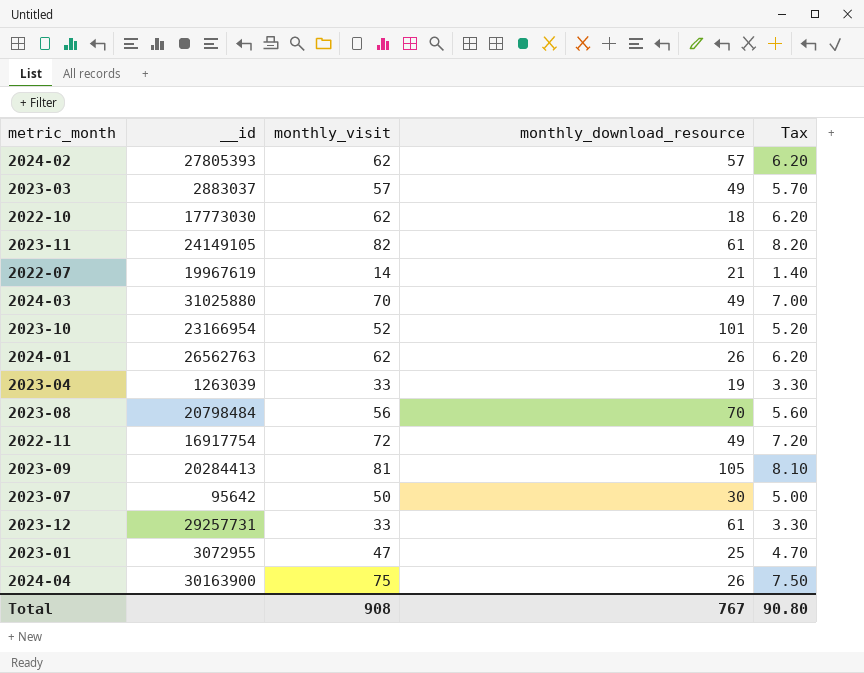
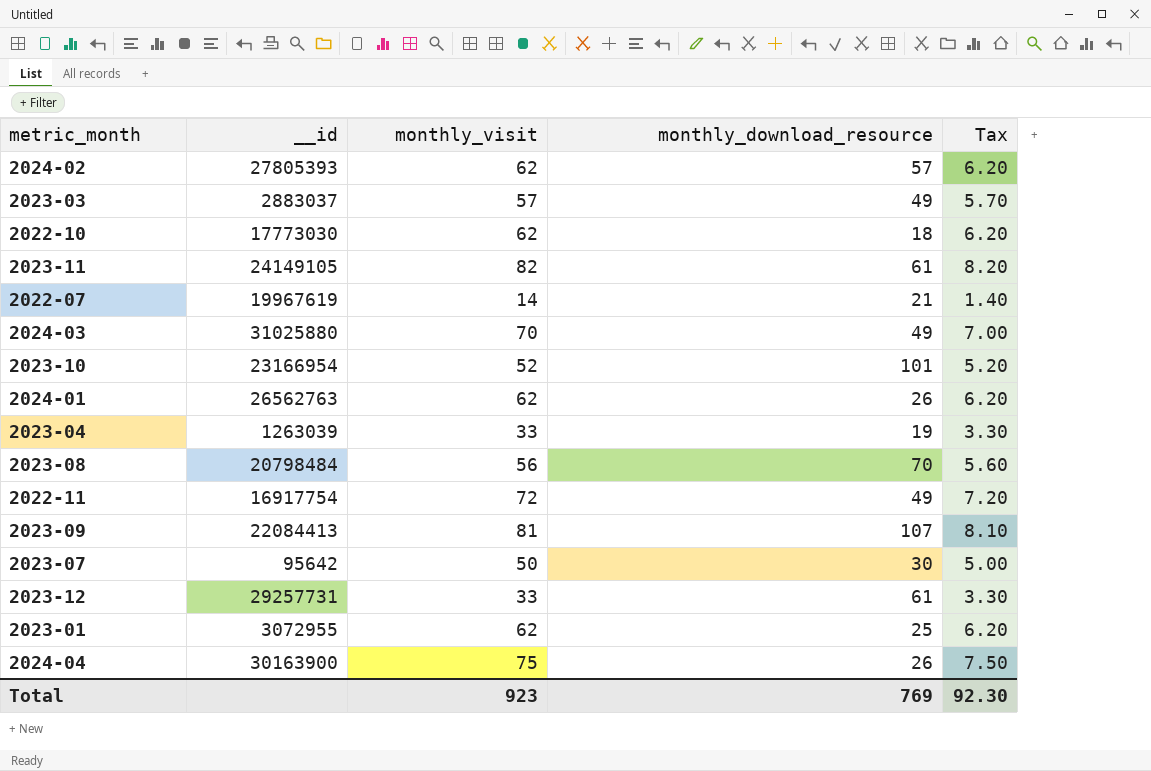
2023-09 | __id: 20284413 -> 22084413
2023-09 | monthly_download_resource: 105 -> 107
2023-01 | monthly_visit: 47 -> 62
2023-01 | Tax: 4.70 -> 6.20
Total | monthly_visit: 908 -> 923
Total | monthly_download_resource: 767 -> 769
Total | Tax: 90.80 -> 92.30

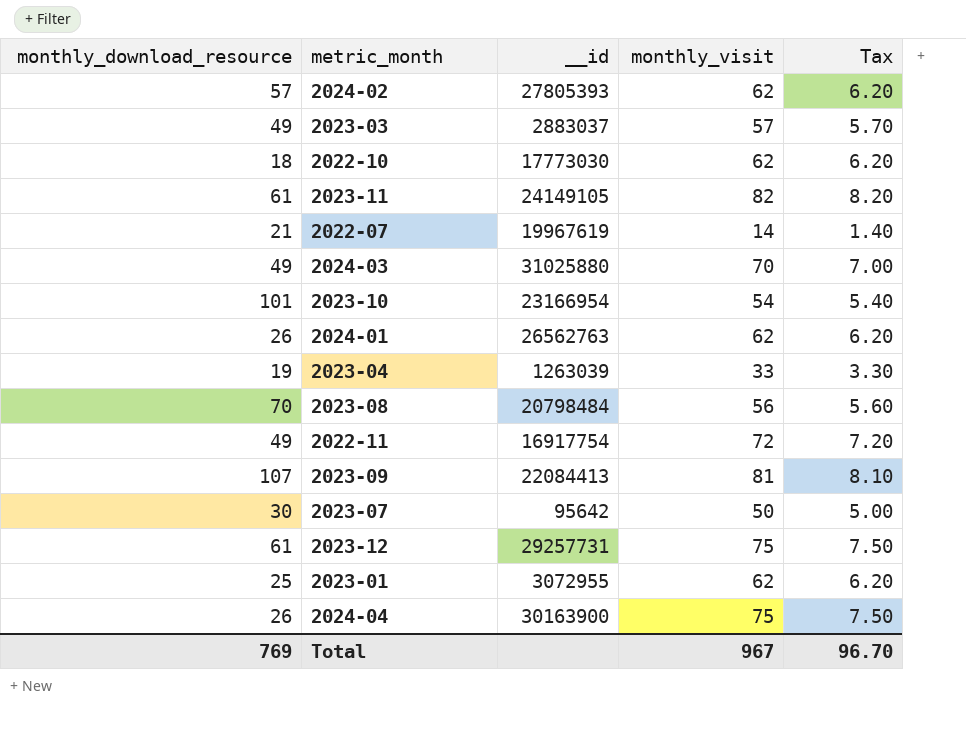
column monthly_download_resource | position: 4 -> 1
2023-10 | monthly_visit: 52 -> 54
2023-10 | Tax: 5.20 -> 5.40
2023-12 | monthly_visit: 33 -> 75
2023-12 | Tax: 3.30 -> 7.50
Total | monthly_visit: 923 -> 967
Total | Tax: 92.30 -> 96.70

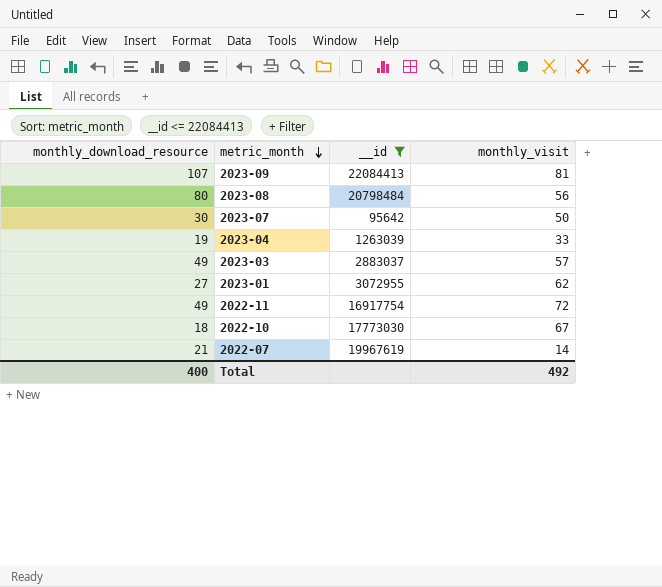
filter: none -> __id <= 22084413
row order: none -> metric_month descending
column Tax | formula: [monthly_visit] * 0.1 -> none
2023-08 | monthly_download_resource: 70 -> 80
2023-01 | monthly_download_resource: 25 -> 27
2022-10 | monthly_visit: 62 -> 67
Total | monthly_download_resource: 769 -> 400
Total | monthly_visit: 967 -> 492

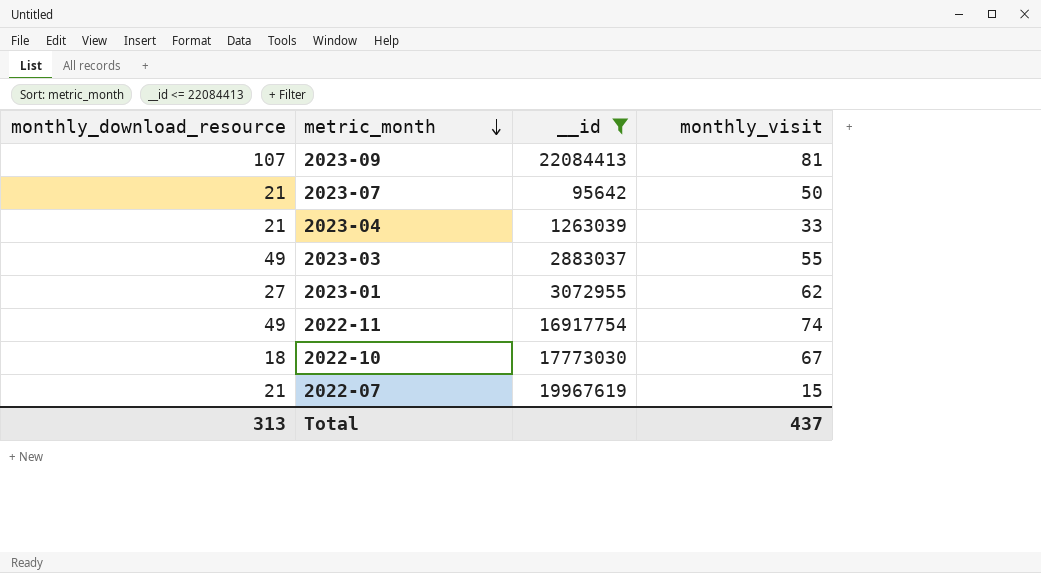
row 2023-08: 80 | 20798484 | 56 -> none
2023-07 | monthly_download_resource: 30 -> 21
2023-04 | monthly_download_resource: 19 -> 21
2023-03 | monthly_visit: 57 -> 55
2022-11 | monthly_visit: 72 -> 74
2022-07 | monthly_visit: 14 -> 15
Total | monthly_download_resource: 400 -> 313
Total | monthly_visit: 492 -> 437

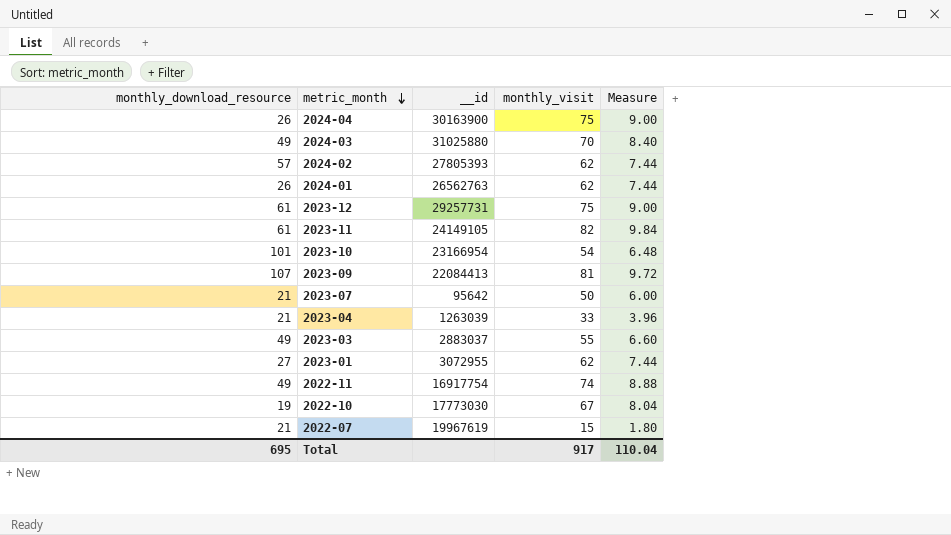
filter: __id <= 22084413 -> none
column Measure | formula: none -> [monthly_visit] * 0.12
2022-10 | monthly_download_resource: 18 -> 19
Total | monthly_download_resource: 313 -> 695
Total | monthly_visit: 437 -> 917

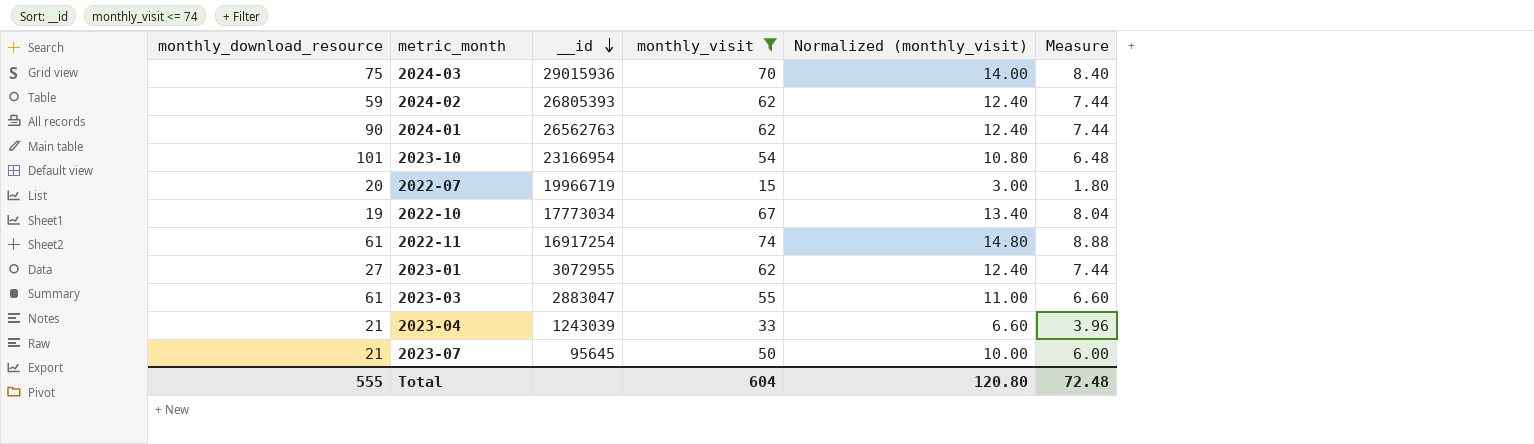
filter: none -> monthly_visit <= 74
row order: metric_month descending -> __id descending
column Normalized (monthly_visit) | formula: none -> [monthly_visit] * 0.2
2024-03 | monthly_download_resource: 49 -> 75
2024-03 | __id: 31025880 -> 29015936
2024-02 | monthly_download_resource: 57 -> 59
2024-02 | __id: 27805393 -> 26805393
2024-01 | monthly_download_resource: 26 -> 90
2022-07 | monthly_download_resource: 21 -> 20
2022-07 | __id: 19967619 -> 19966719
2022-10 | __id: 17773030 -> 17773034
2022-11 | monthly_download_resource: 49 -> 61
2022-11 | __id: 16917754 -> 16917254
2023-03 | monthly_download_resource: 49 -> 61
2023-03 | __id: 2883037 -> 2883047
2023-04 | __id: 1263039 -> 1243039
2023-07 | __id: 95642 -> 95645
Total | monthly_download_resource: 695 -> 555
Total | monthly_visit: 917 -> 604
Total | Measure: 110.04 -> 72.48

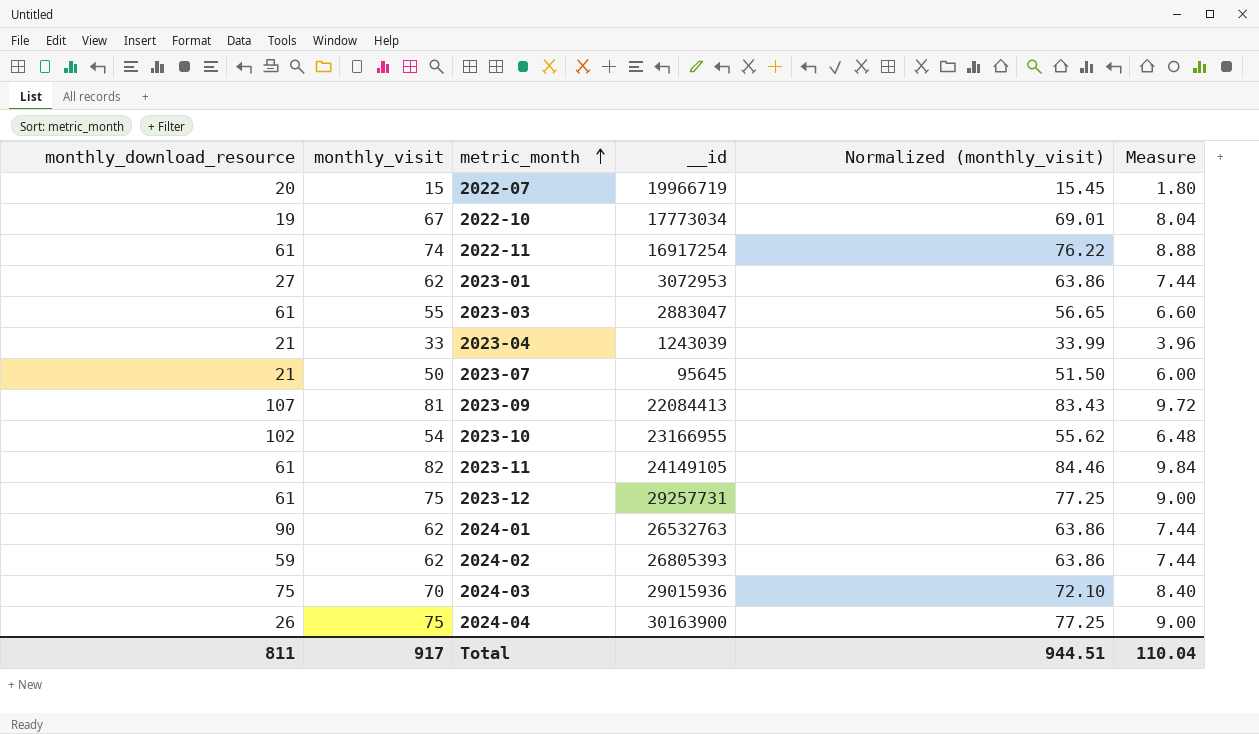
filter: monthly_visit <= 74 -> none
row order: __id descending -> metric_month ascending
column monthly_visit | position: 4 -> 2
column Normalized (monthly_visit) | formula: [monthly_visit] * 0.2 -> [monthly_visit] * 1.03
2023-01 | __id: 3072955 -> 3072953
2023-10 | monthly_download_resource: 101 -> 102
2023-10 | __id: 23166954 -> 23166955
2024-01 | __id: 26562763 -> 26532763
Total | monthly_download_resource: 555 -> 811
Total | monthly_visit: 604 -> 917
Total | Normalized (monthly_visit): 120.80 -> 944.51
Total | Measure: 72.48 -> 110.04

